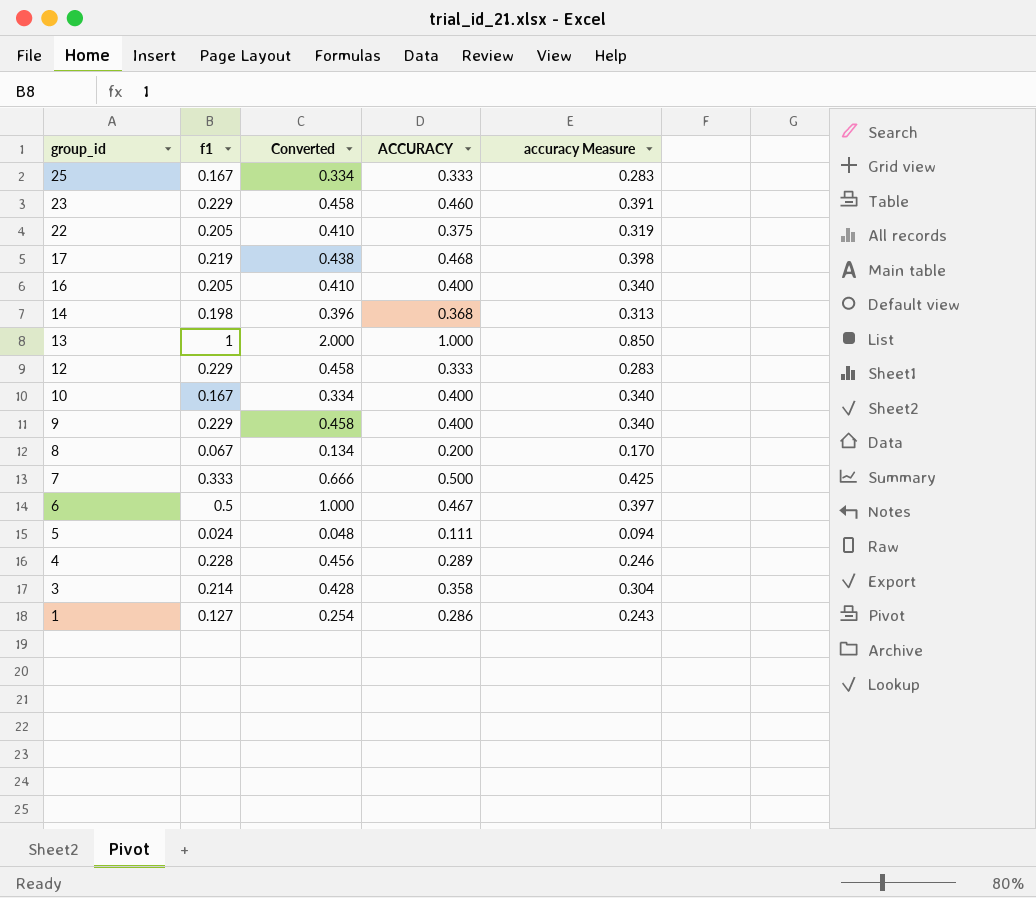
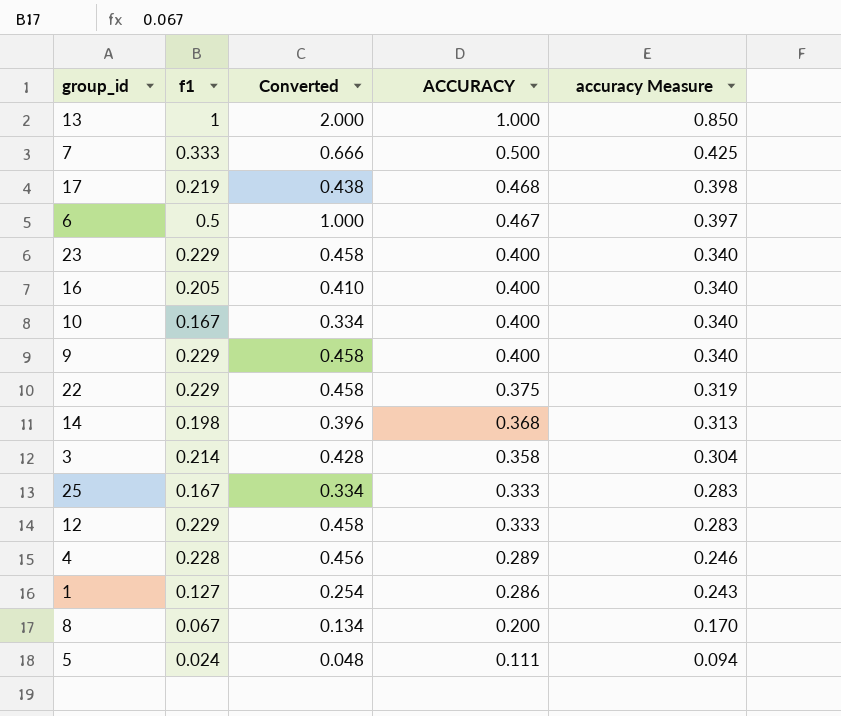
row order: group_id descending -> ACCURACY descending
23 | ACCURACY: 0.460 -> 0.400
23 | accuracy Measure: 0.391 -> 0.340
22 | f1: 0.205 -> 0.229
22 | Converted: 0.410 -> 0.458

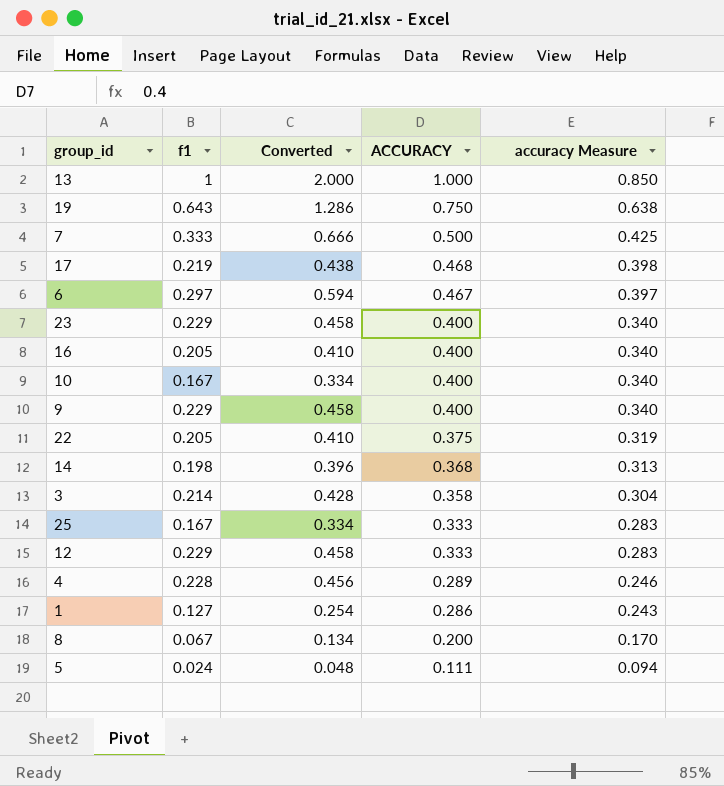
row 19: none -> 0.643 | 1.286 | 0.750 | 0.638
6 | f1: 0.5 -> 0.297
6 | Converted: 1.000 -> 0.594
22 | f1: 0.229 -> 0.205
22 | Converted: 0.458 -> 0.410

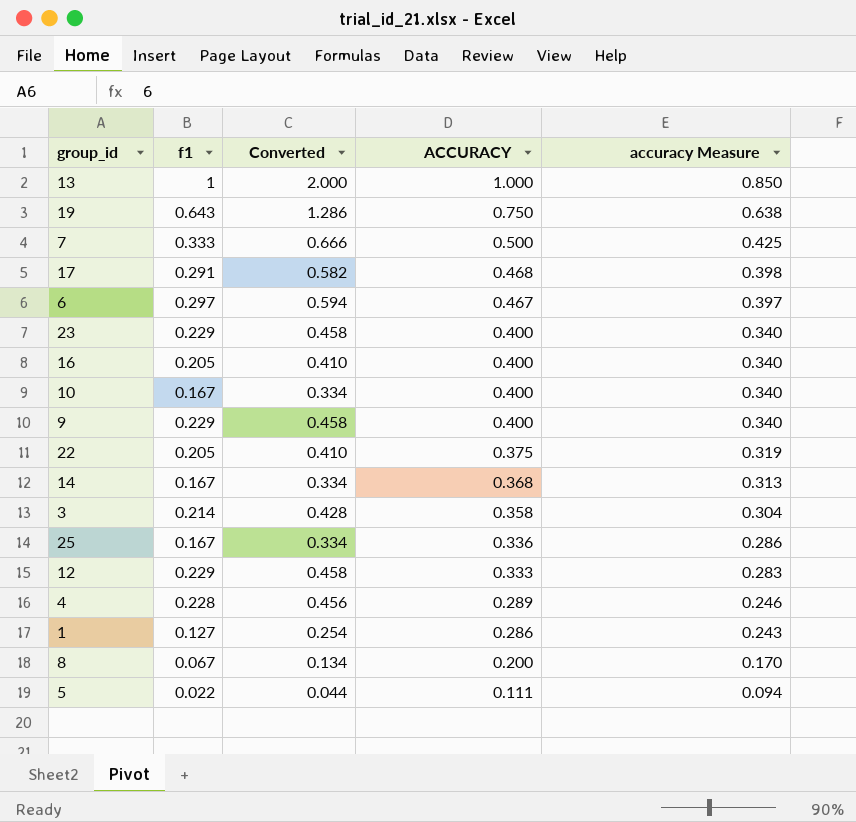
17 | f1: 0.219 -> 0.291
17 | Converted: 0.438 -> 0.582
14 | f1: 0.198 -> 0.167
14 | Converted: 0.396 -> 0.334
25 | ACCURACY: 0.333 -> 0.336
25 | accuracy Measure: 0.283 -> 0.286
5 | f1: 0.024 -> 0.022
5 | Converted: 0.048 -> 0.044

